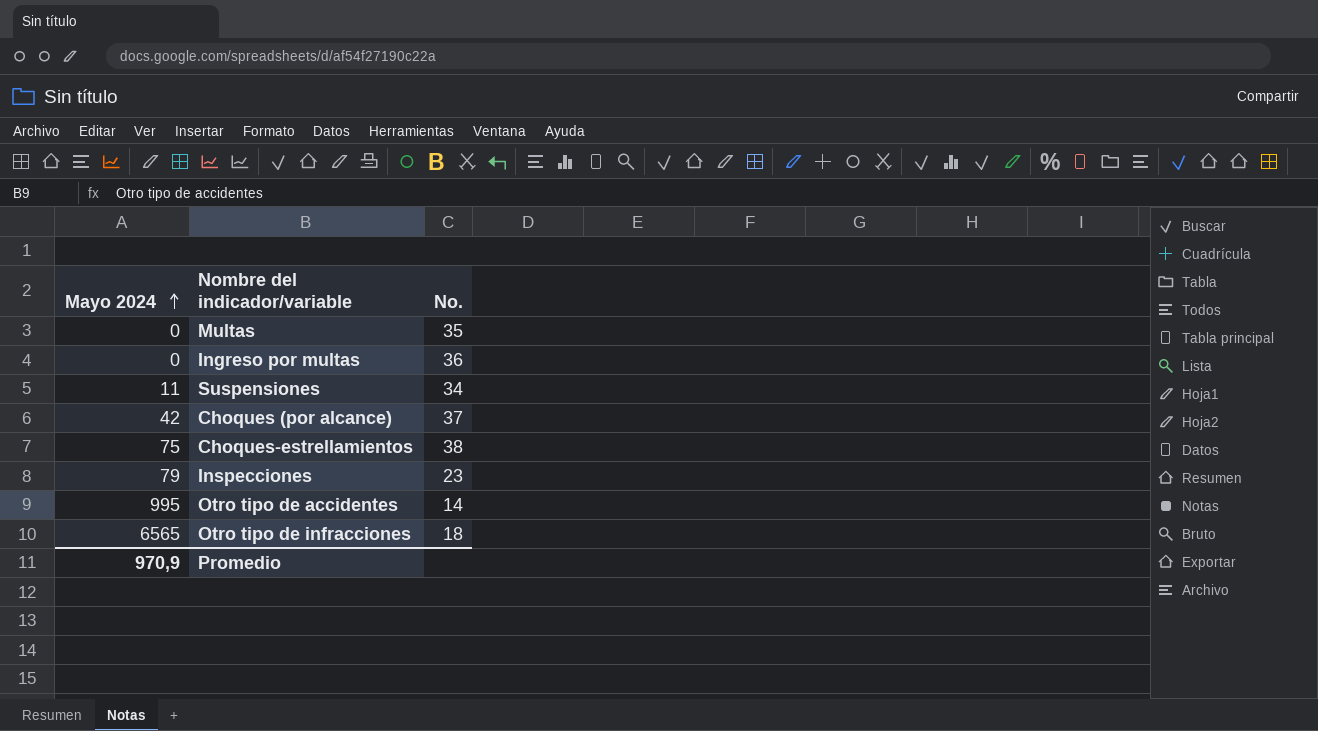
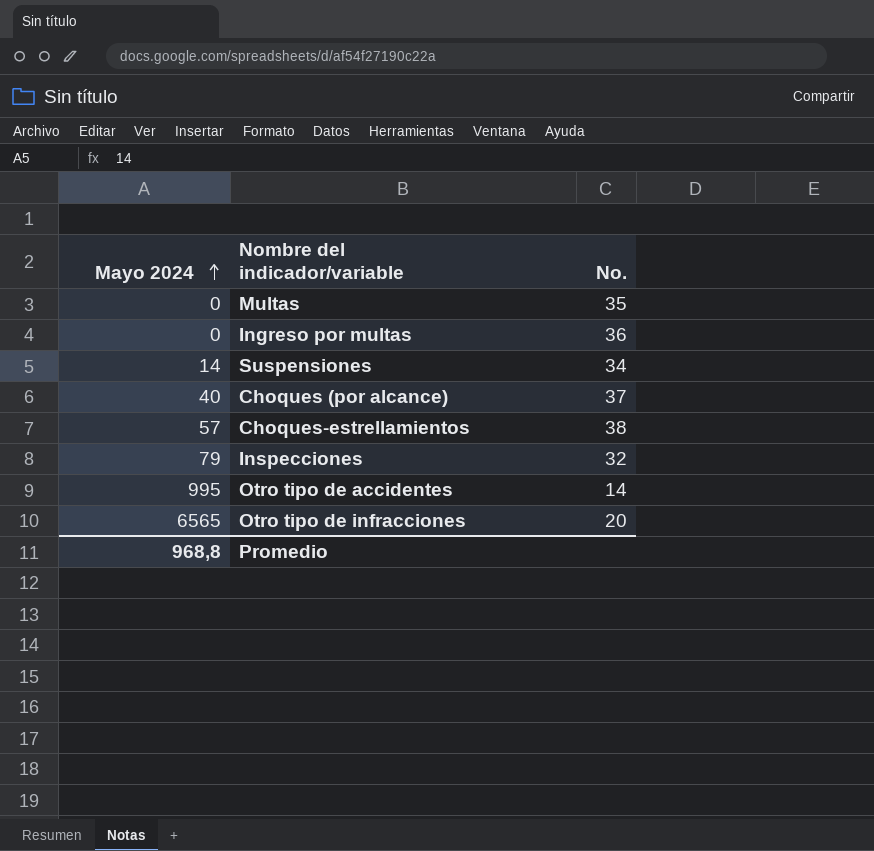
Suspensiones | Mayo 2024: 11 -> 14
Choques (por alcance) | Mayo 2024: 42 -> 40
Choques-estrellamientos | Mayo 2024: 75 -> 57
Inspecciones | No.: 23 -> 32
Otro tipo de infracciones | No.: 18 -> 20
Promedio | Mayo 2024: 970,9 -> 968,8

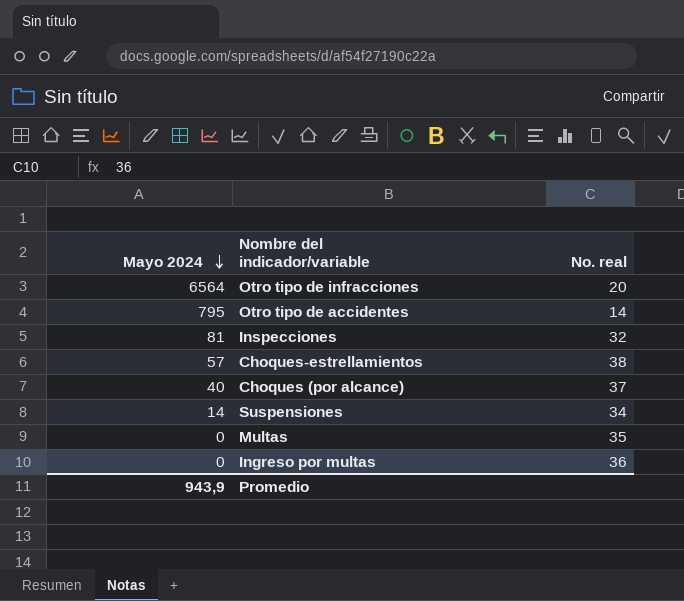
row order: Mayo 2024 ascending -> Mayo 2024 descending
column name: No. -> No. real
Otro tipo de infracciones | Mayo 2024: 6565 -> 6564
Otro tipo de accidentes | Mayo 2024: 995 -> 795
Inspecciones | Mayo 2024: 79 -> 81
Promedio | Mayo 2024: 968,8 -> 943,9

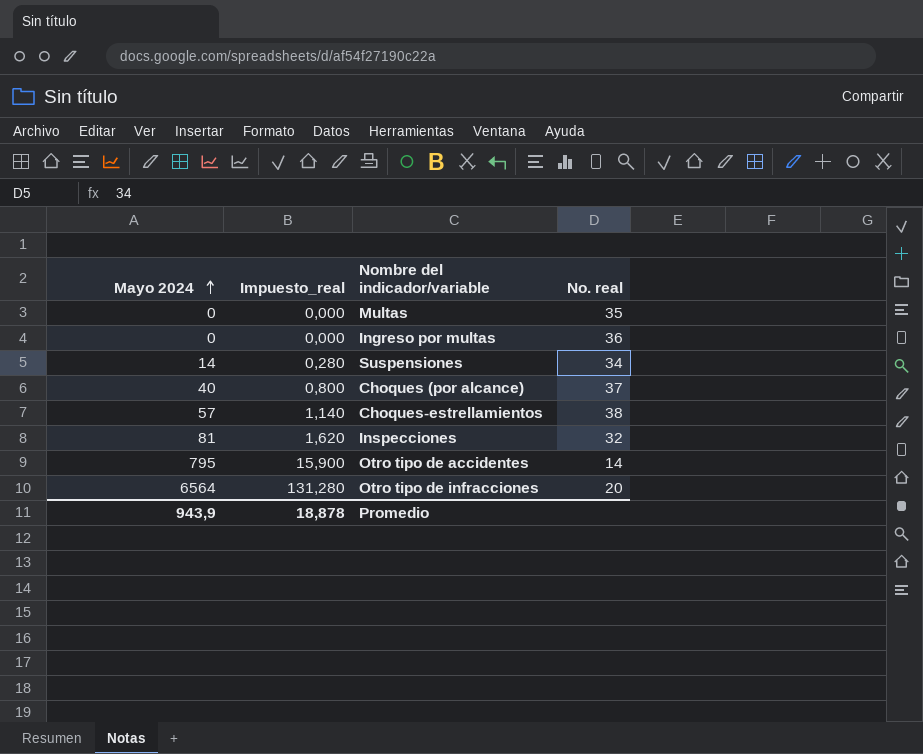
row order: Mayo 2024 descending -> Mayo 2024 ascending
column Impuesto_real | formula: none -> [Mayo 2024] * 0,02

